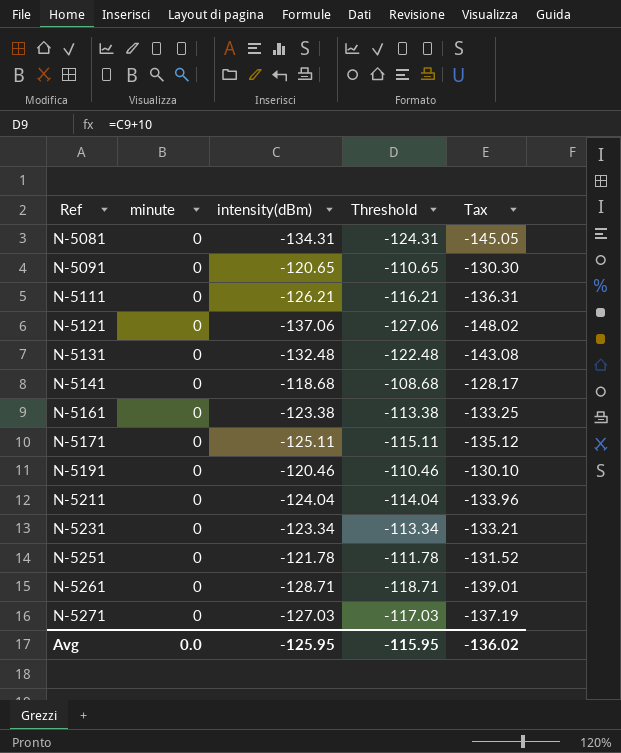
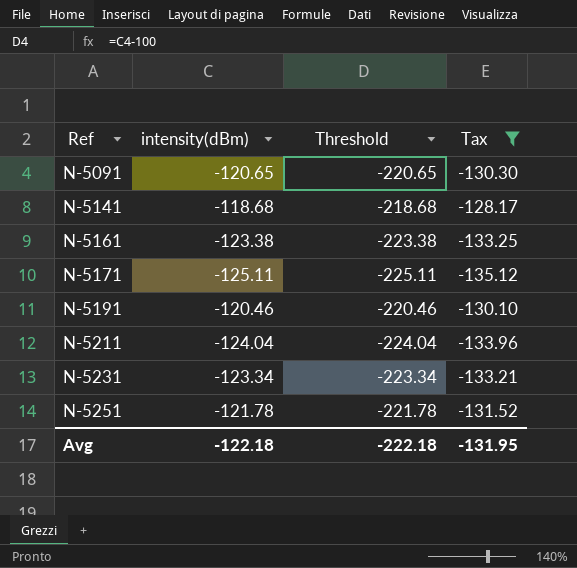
filter: none -> Tax >= -135.12
column minute | position: 2 -> none
column Threshold | formula: [intensity(dBm)] + 10 -> [intensity(dBm)] - 100
Avg | intensity(dBm): -125.95 -> -122.18
Avg | Threshold: -115.95 -> -222.18
Avg | Tax: -136.02 -> -131.95

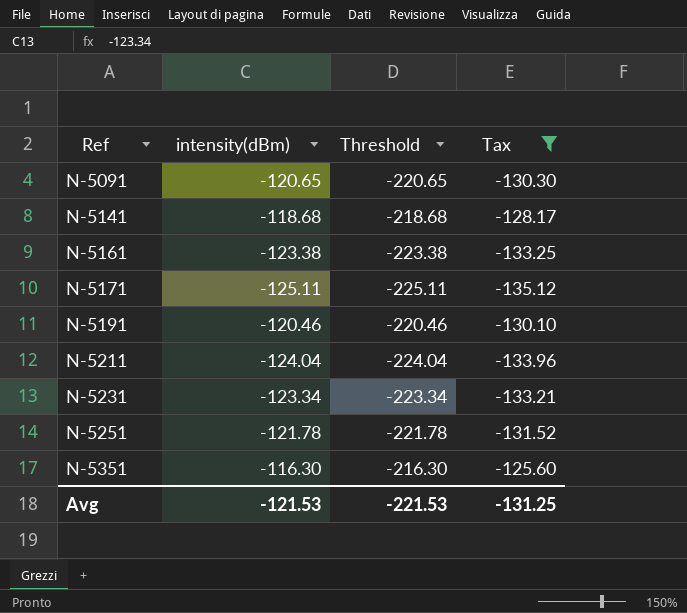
row N-5351: none -> -116.30 | -216.30 | -125.60
Avg | intensity(dBm): -122.18 -> -121.53
Avg | Threshold: -222.18 -> -221.53
Avg | Tax: -131.95 -> -131.25

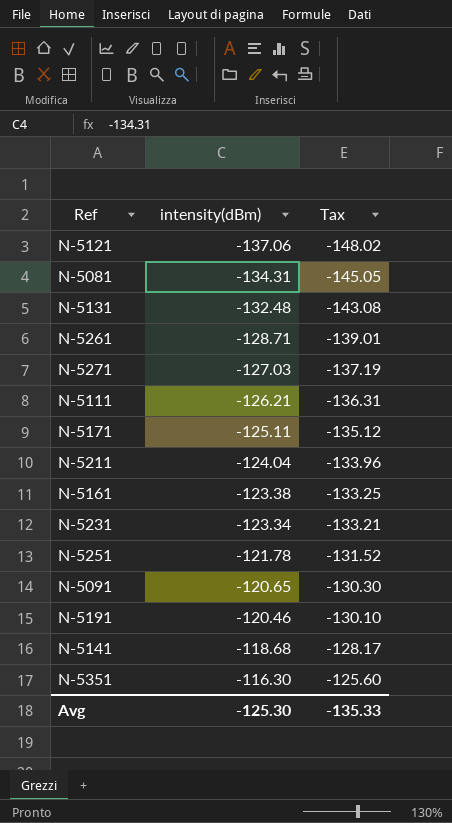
filter: Tax >= -135.12 -> none
row order: Ref ascending -> intensity(dBm) ascending
column Threshold | formula: [intensity(dBm)] - 100 -> none
Avg | intensity(dBm): -121.53 -> -125.30
Avg | Tax: -131.25 -> -135.33

